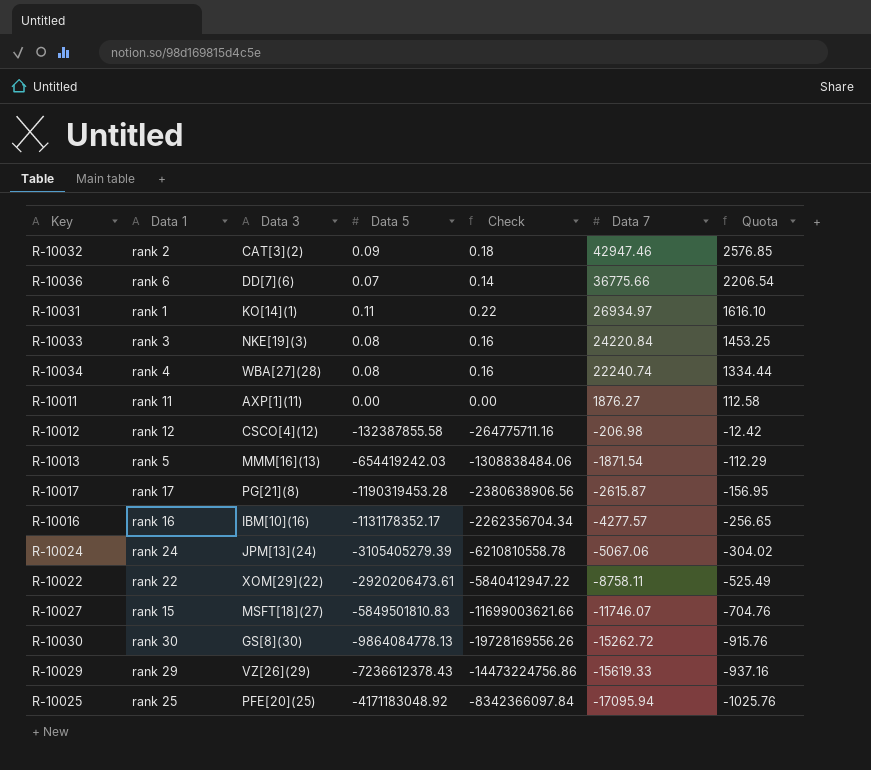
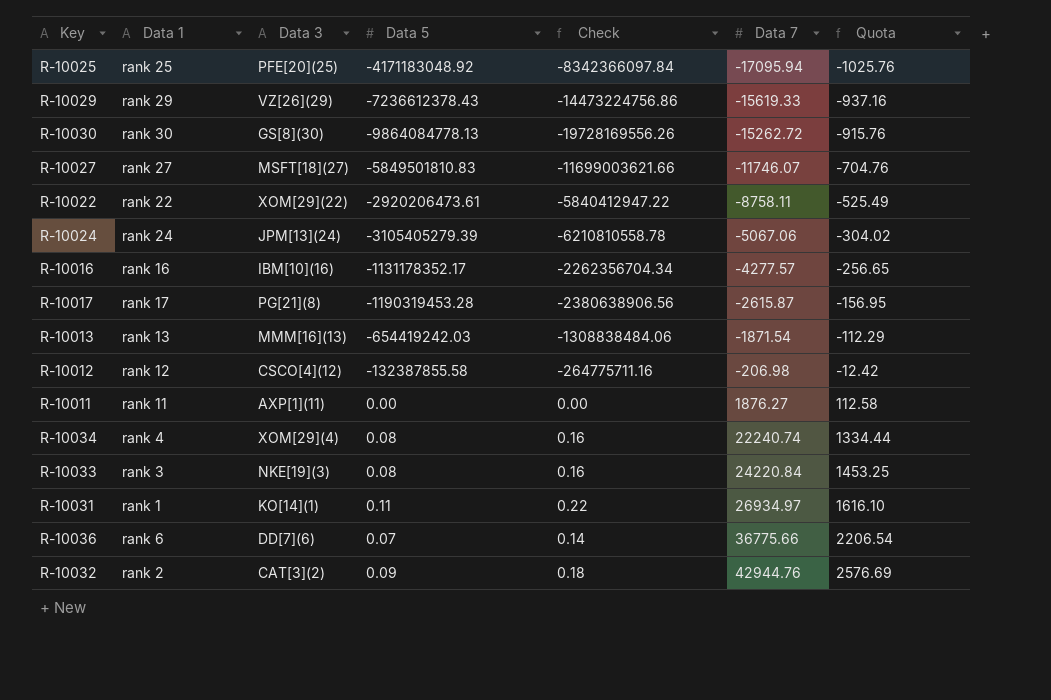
row order: Data 7 descending -> Data 7 ascending
R-10027 | Data 1: rank 15 -> rank 27
R-10013 | Data 1: rank 5 -> rank 13
R-10034 | Data 3: WBA[27](28) -> XOM[29](4)
R-10032 | Data 7: 42947.46 -> 42944.76
R-10032 | Quota: 2576.85 -> 2576.69

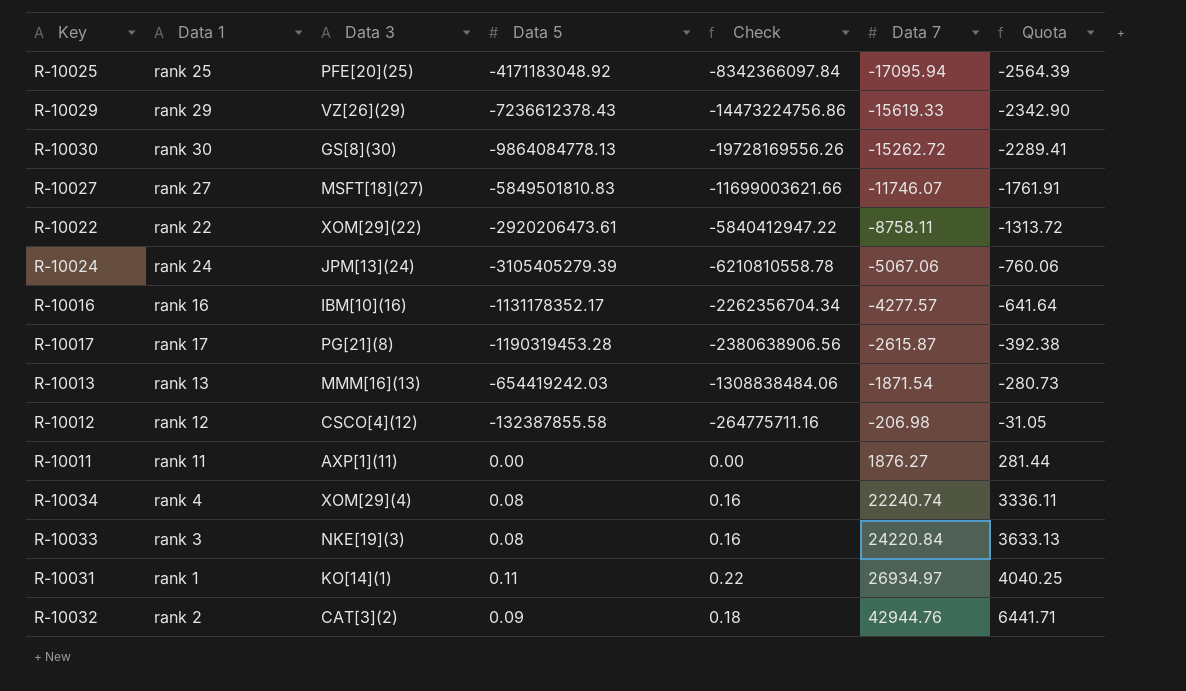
column Quota | formula: [Data 7] * 0.06 -> [Data 7] * 0.15
row R-10036: rank 6 | DD[7](6) | 0.07 | 0.14 | 36775.66 | 2206.54 -> none

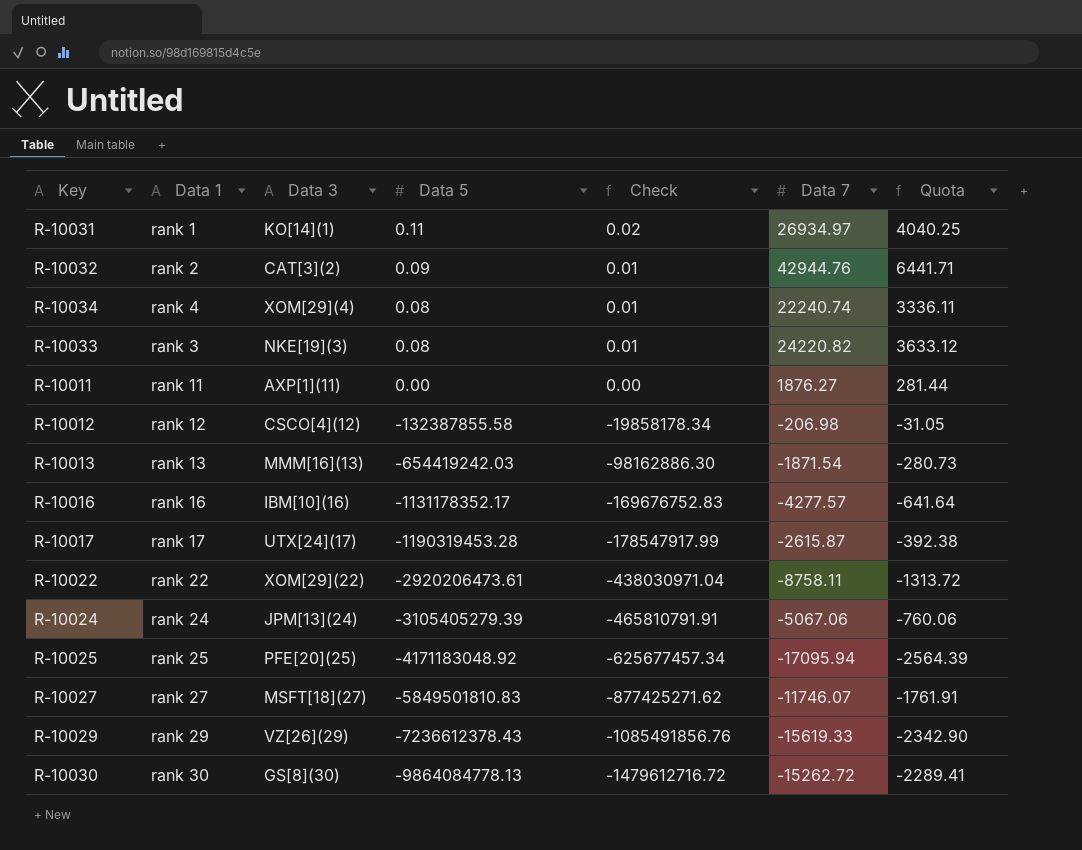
row order: Data 7 ascending -> Data 5 descending
column Check | formula: [Data 5] * 2 -> [Data 5] * 0.15
R-10033 | Data 7: 24220.84 -> 24220.82
R-10033 | Quota: 3633.13 -> 3633.12
R-10017 | Data 3: PG[21](8) -> UTX[24](17)

